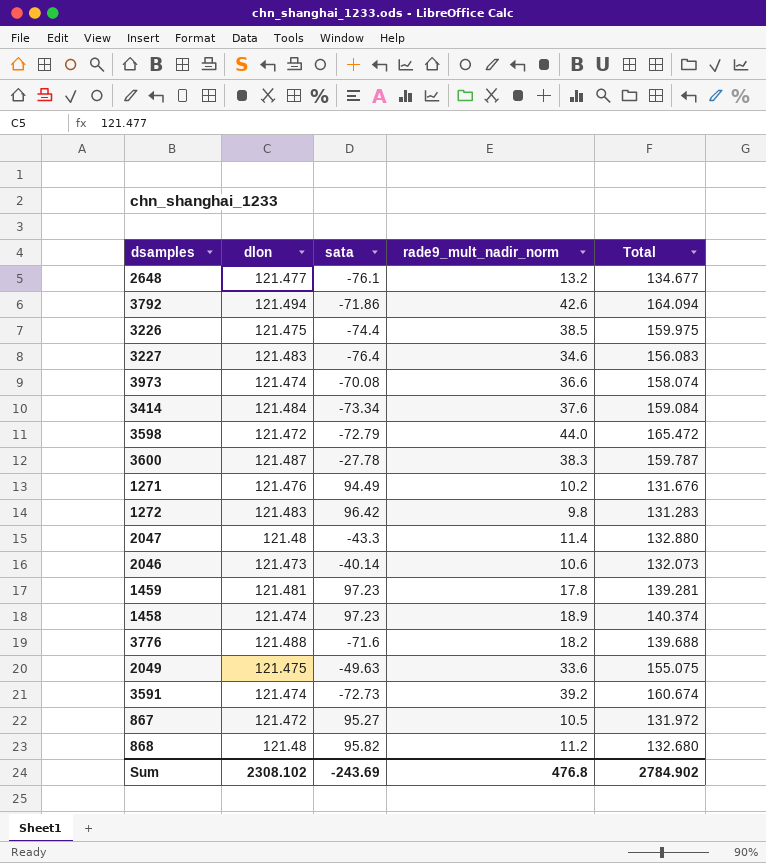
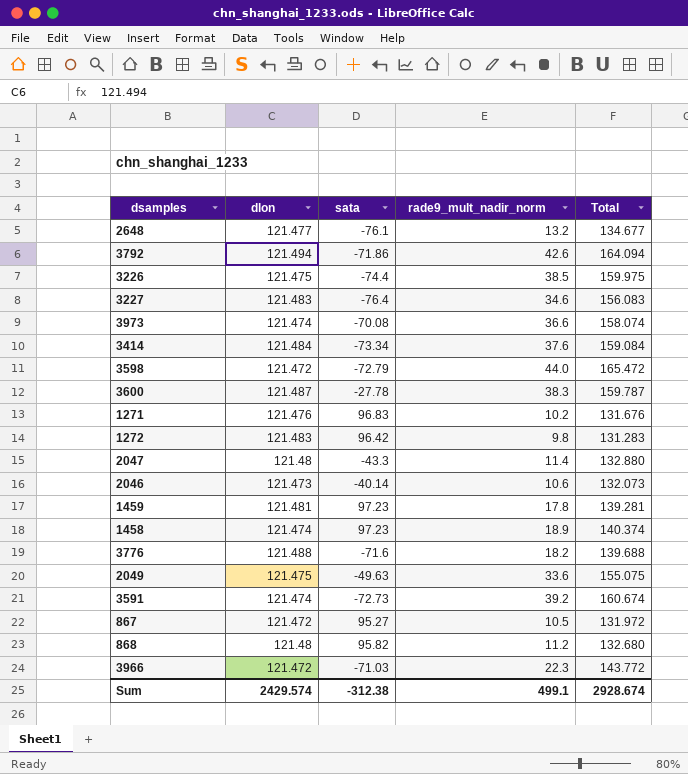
1271 | sata: 94.49 -> 96.83
row 3966: none -> 121.472 | -71.03 | 22.3 | 143.772
Sum | dlon: 2308.102 -> 2429.574
Sum | sata: -243.69 -> -312.38
Sum | rade9_mult_nadir_norm: 476.8 -> 499.1
Sum | Total: 2784.902 -> 2928.674

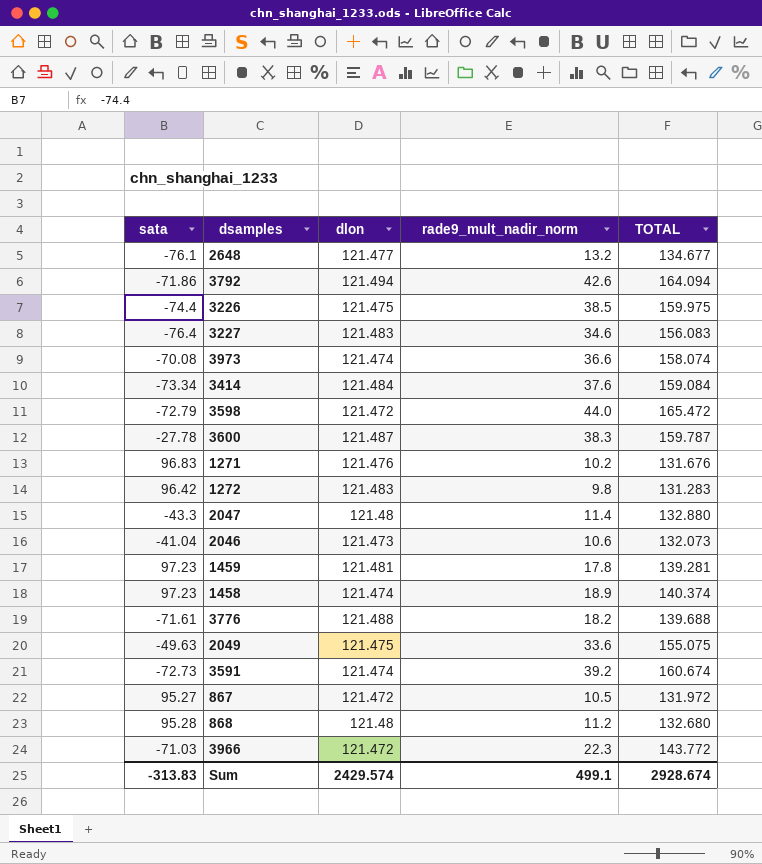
column sata | position: 3 -> 1
column name: Total -> TOTAL
2046 | sata: -40.14 -> -41.04
3776 | sata: -71.6 -> -71.61
868 | sata: 95.82 -> 95.28
Sum | sata: -312.38 -> -313.83

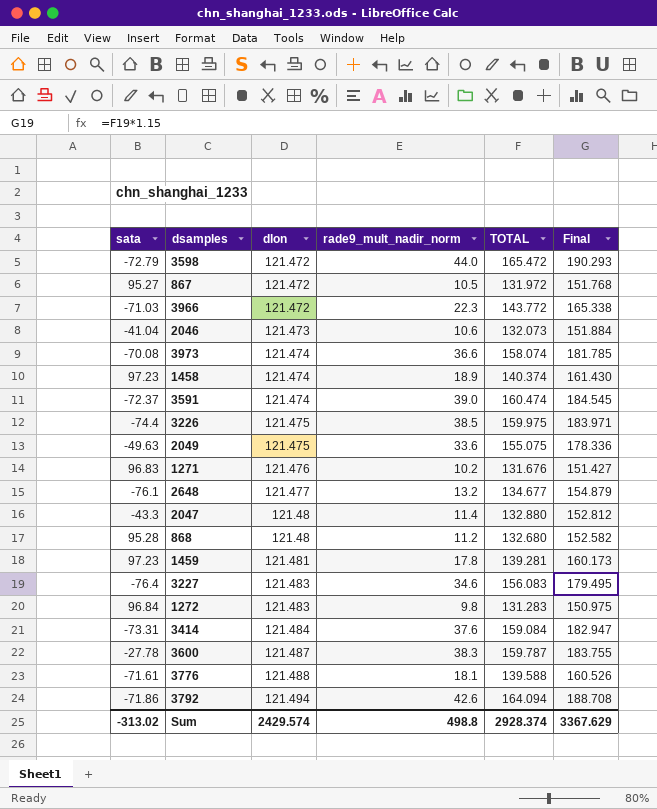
row order: none -> dlon ascending
column Final | formula: none -> [TOTAL] * 1.15
3591 | sata: -72.73 -> -72.37
3591 | rade9_mult_nadir_norm: 39.2 -> 39.0
3591 | TOTAL: 160.674 -> 160.474
1272 | sata: 96.42 -> 96.84
3414 | sata: -73.34 -> -73.31
3776 | rade9_mult_nadir_norm: 18.2 -> 18.1
3776 | TOTAL: 139.688 -> 139.588
Sum | sata: -313.83 -> -313.02
Sum | rade9_mult_nadir_norm: 499.1 -> 498.8
Sum | TOTAL: 2928.674 -> 2928.374

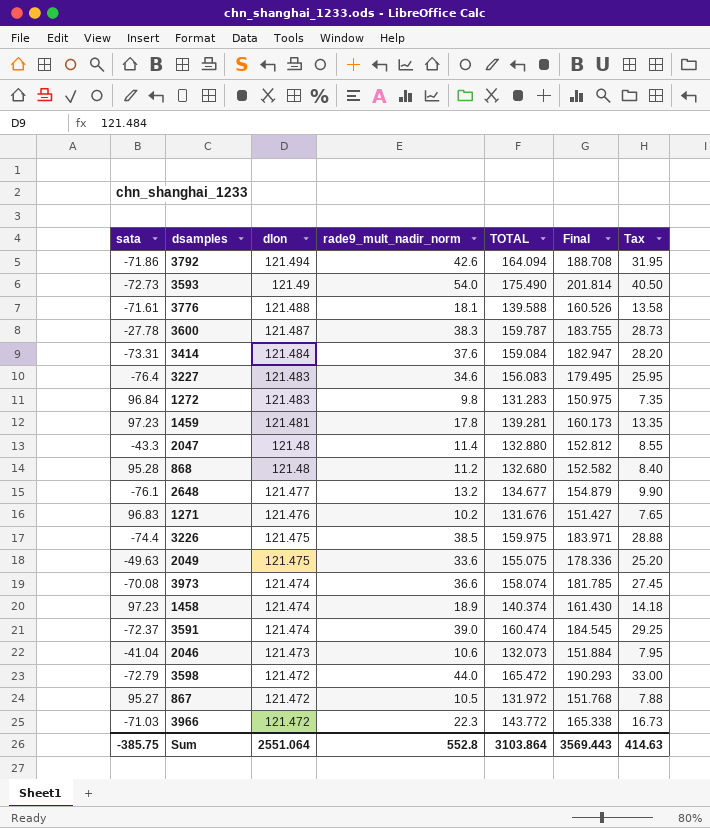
row order: dlon ascending -> dlon descending
column Tax | formula: none -> [rade9_mult_nadir_norm] * 0.75
row 3593: none -> -72.73 | 121.49 | 54.0 | 175.490 | 201.814 | 40.50
Sum | sata: -313.02 -> -385.75
Sum | dlon: 2429.574 -> 2551.064
Sum | rade9_mult_nadir_norm: 498.8 -> 552.8
Sum | TOTAL: 2928.374 -> 3103.864
Sum | Final: 3367.629 -> 3569.443

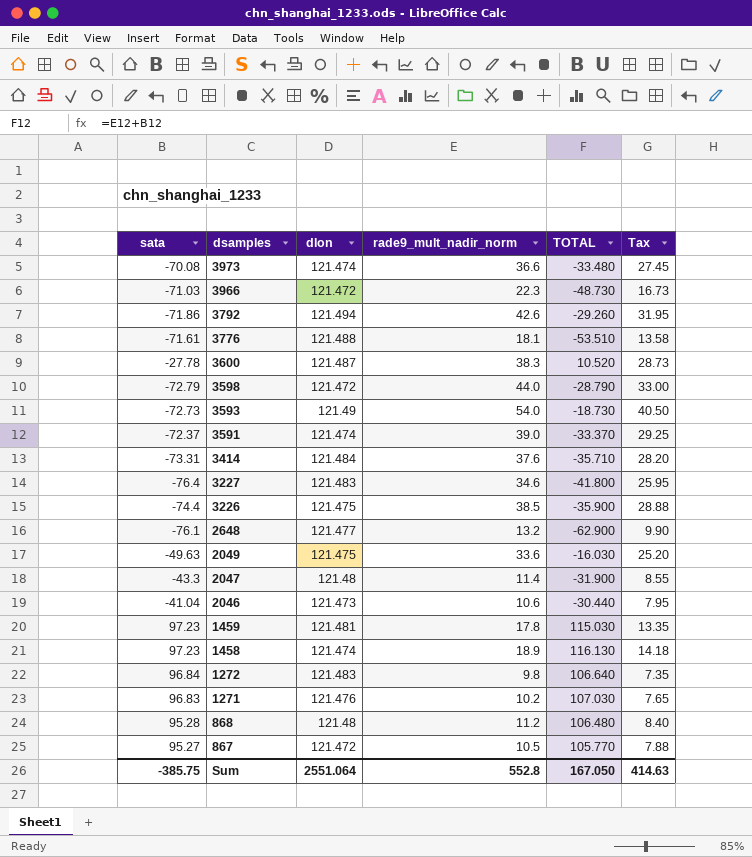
row order: dlon descending -> dsamples descending
column Final | formula: [TOTAL] * 1.15 -> none
column TOTAL | formula: [dlon] + [rade9_mult_nadir_norm] -> [sata] + [rade9_mult_nadir_norm]
Sum | TOTAL: 3103.864 -> 167.050

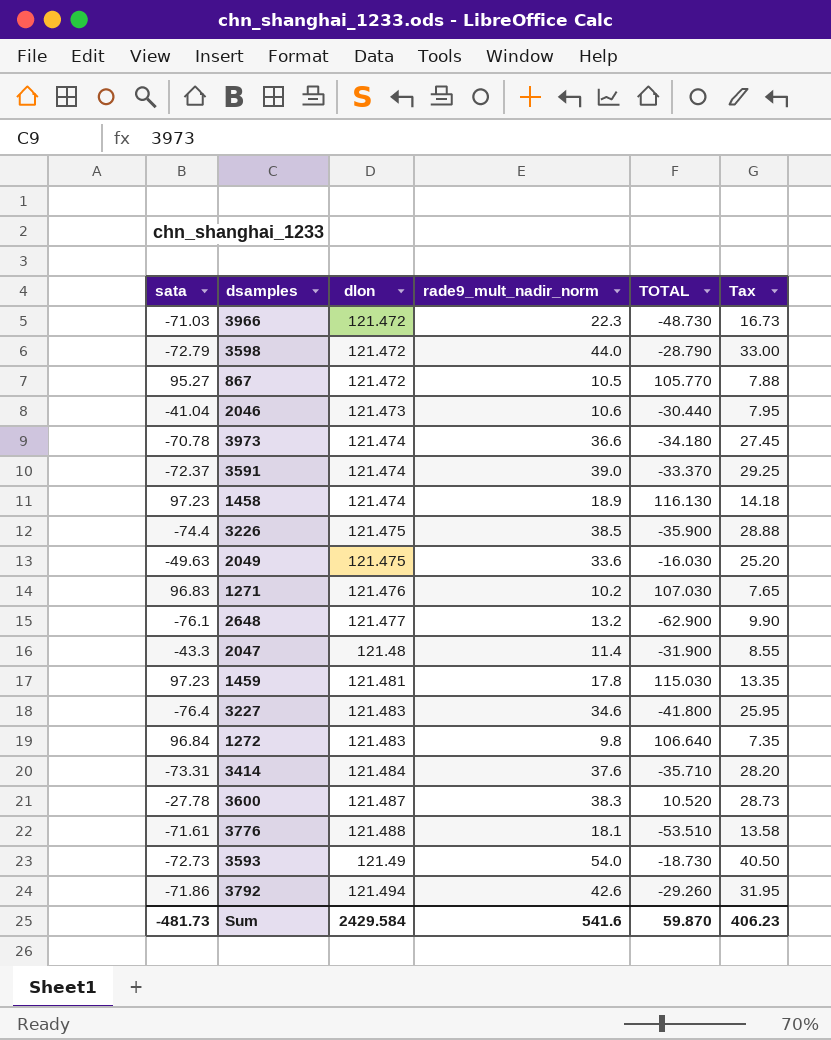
row order: dsamples descending -> dlon ascending
row 868: 95.28 | 121.48 | 11.2 | 106.480 | 8.40 -> none
3973 | sata: -70.08 -> -70.78
3973 | TOTAL: -33.480 -> -34.180
Sum | sata: -385.75 -> -481.73
Sum | dlon: 2551.064 -> 2429.584
Sum | rade9_mult_nadir_norm: 552.8 -> 541.6
Sum | TOTAL: 167.050 -> 59.870
Sum | Tax: 414.63 -> 406.23

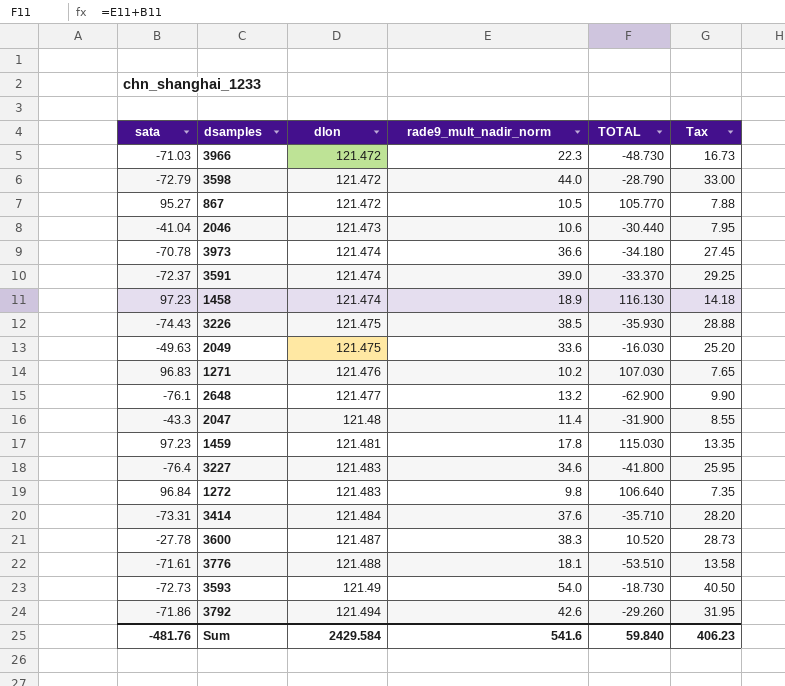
3226 | sata: -74.4 -> -74.43
3226 | TOTAL: -35.900 -> -35.930
Sum | sata: -481.73 -> -481.76
Sum | TOTAL: 59.870 -> 59.840

